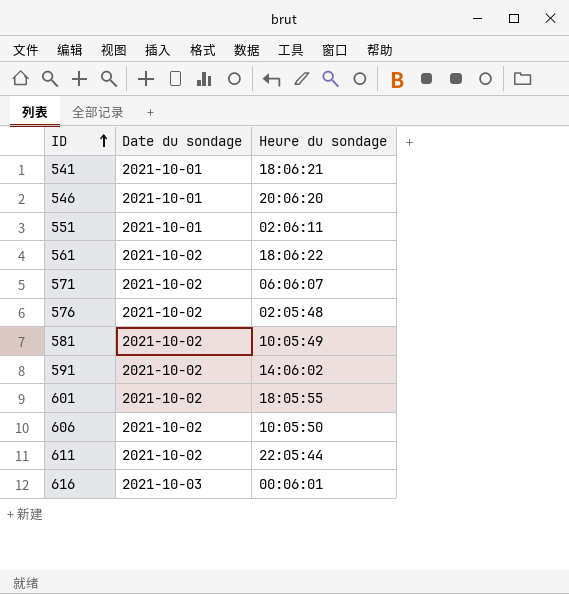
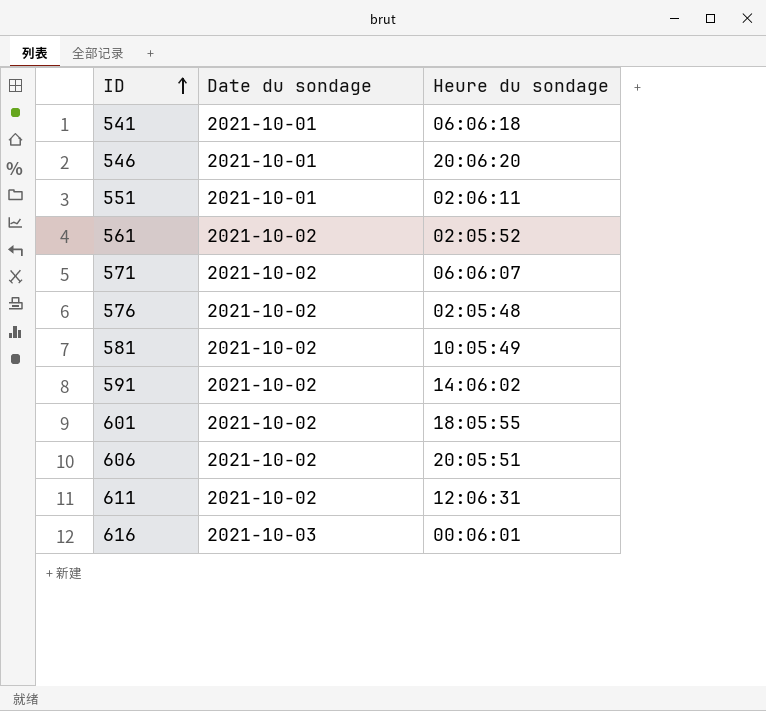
541 | Heure du sondage: 18:06:21 -> 06:06:18
561 | Heure du sondage: 18:06:22 -> 02:05:52
606 | Heure du sondage: 10:05:50 -> 20:05:51
611 | Heure du sondage: 22:05:44 -> 12:06:31

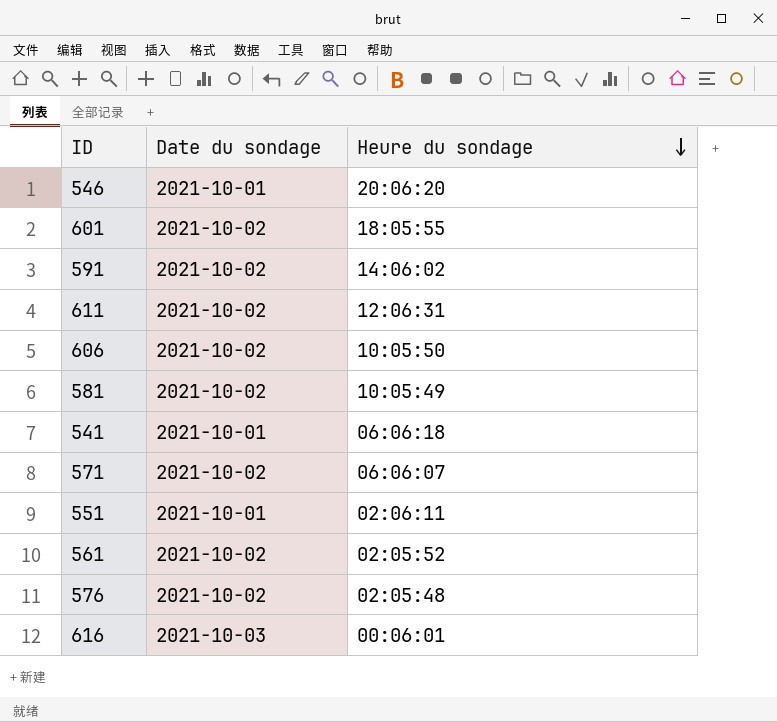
row order: ID ascending -> Heure du sondage descending
606 | Heure du sondage: 20:05:51 -> 10:05:50

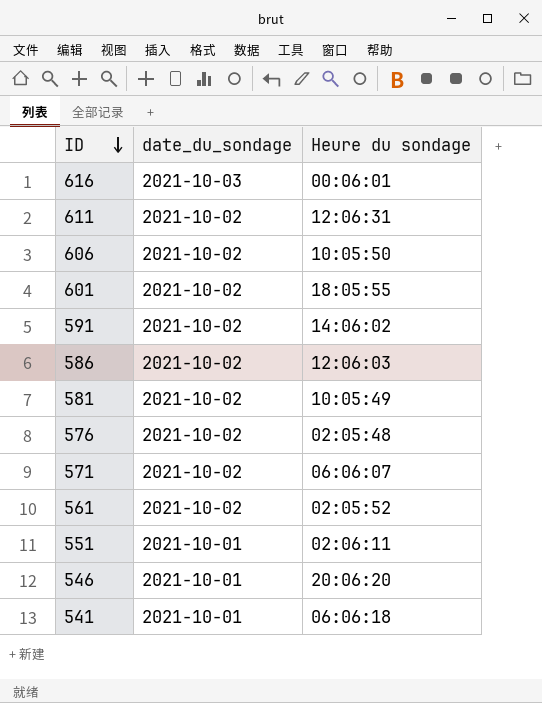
row order: Heure du sondage descending -> ID descending
column name: Date du sondage -> date_du_sondage
row 586: none -> 2021-10-02 | 12:06:03

